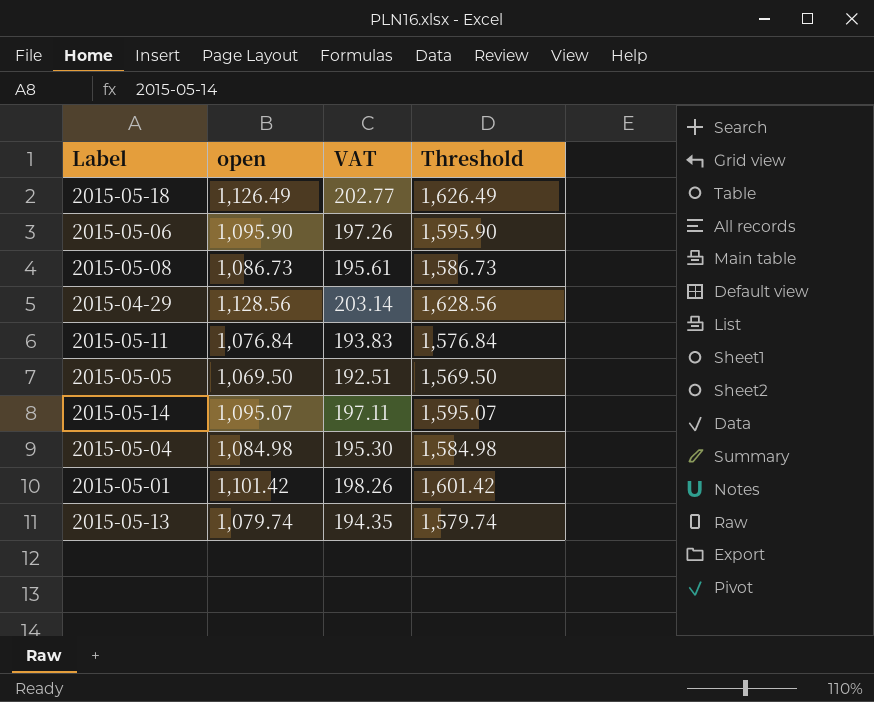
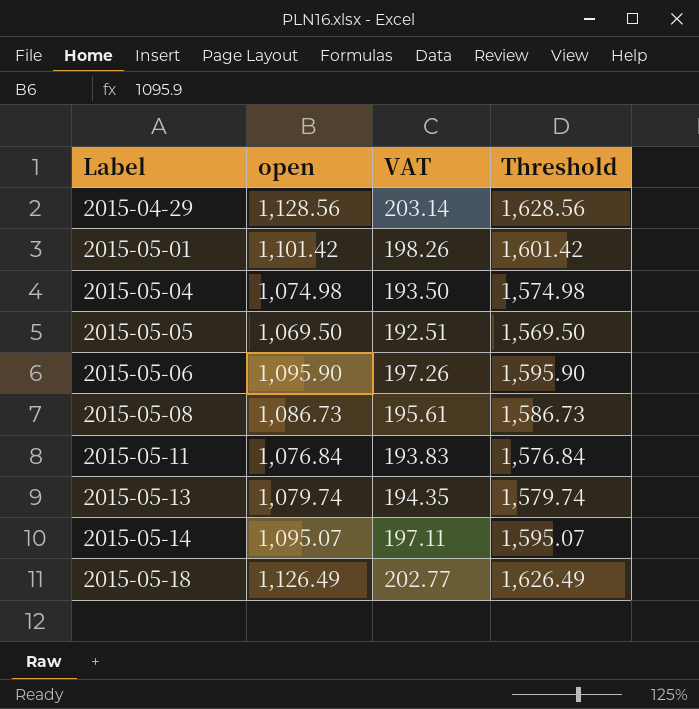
row order: none -> Label ascending
2015-05-04 | open: 1,084.98 -> 1,074.98
2015-05-04 | VAT: 195.30 -> 193.50
2015-05-04 | Threshold: 1,584.98 -> 1,574.98

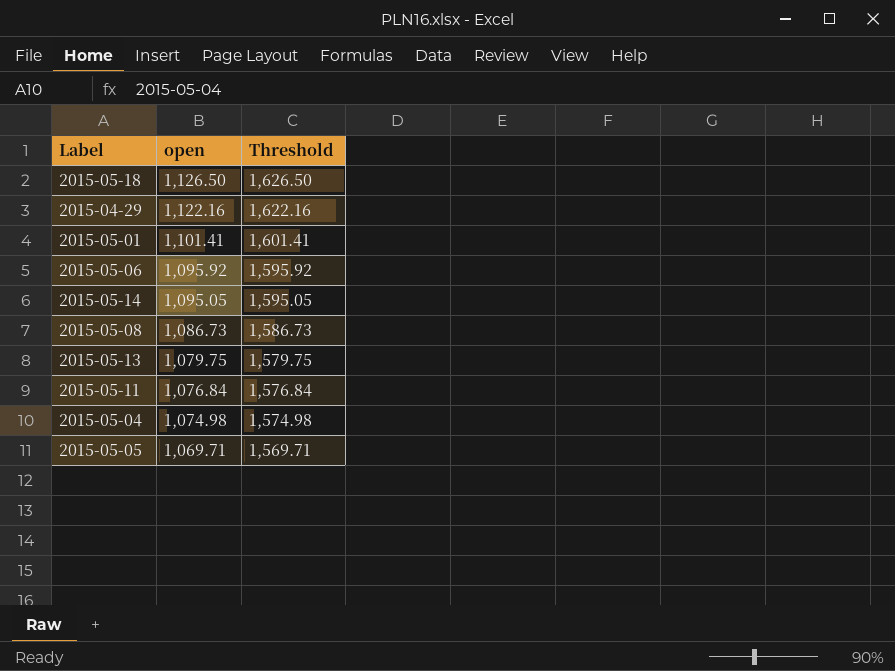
row order: Label ascending -> open descending
column VAT | formula: [open] * 0.18 -> none
2015-05-18 | open: 1,126.49 -> 1,126.50
2015-05-18 | Threshold: 1,626.49 -> 1,626.50
2015-04-29 | open: 1,128.56 -> 1,122.16
2015-04-29 | Threshold: 1,628.56 -> 1,622.16
2015-05-01 | open: 1,101.42 -> 1,101.41
2015-05-01 | Threshold: 1,601.42 -> 1,601.41
2015-05-06 | open: 1,095.90 -> 1,095.92
2015-05-06 | Threshold: 1,595.90 -> 1,595.92
2015-05-14 | open: 1,095.07 -> 1,095.05
2015-05-14 | Threshold: 1,595.07 -> 1,595.05
2015-05-13 | open: 1,079.74 -> 1,079.75
2015-05-13 | Threshold: 1,579.74 -> 1,579.75
2015-05-05 | open: 1,069.50 -> 1,069.71
2015-05-05 | Threshold: 1,569.50 -> 1,569.71

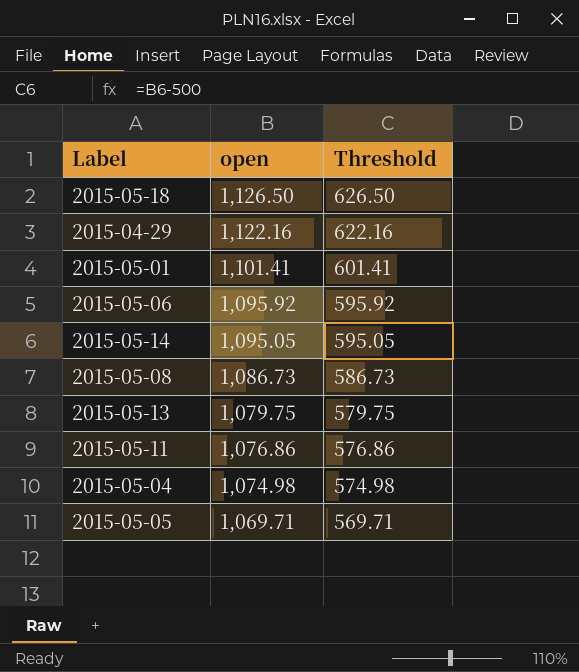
column Threshold | formula: [open] + 500 -> [open] - 500
2015-05-11 | open: 1,076.84 -> 1,076.86

